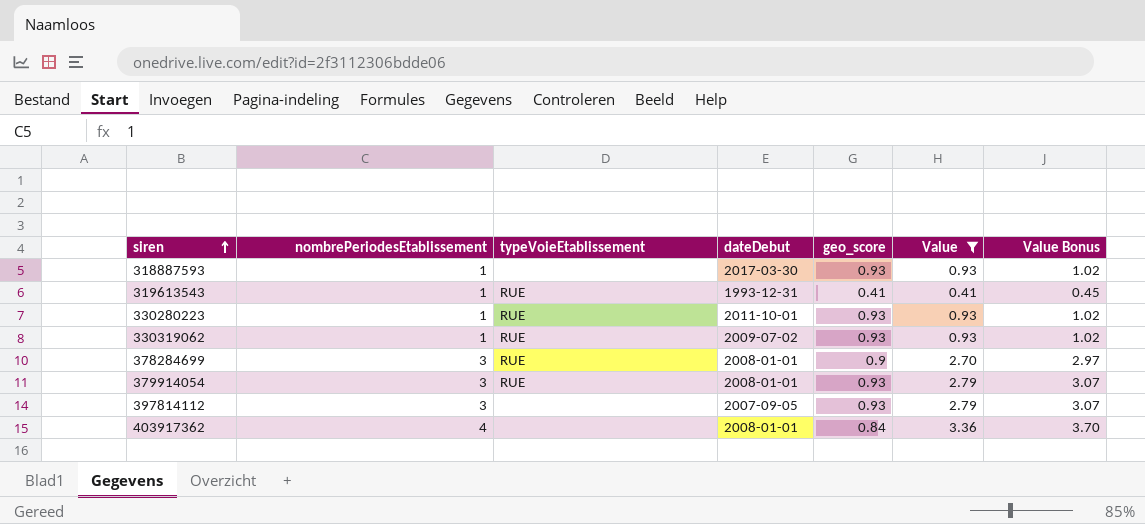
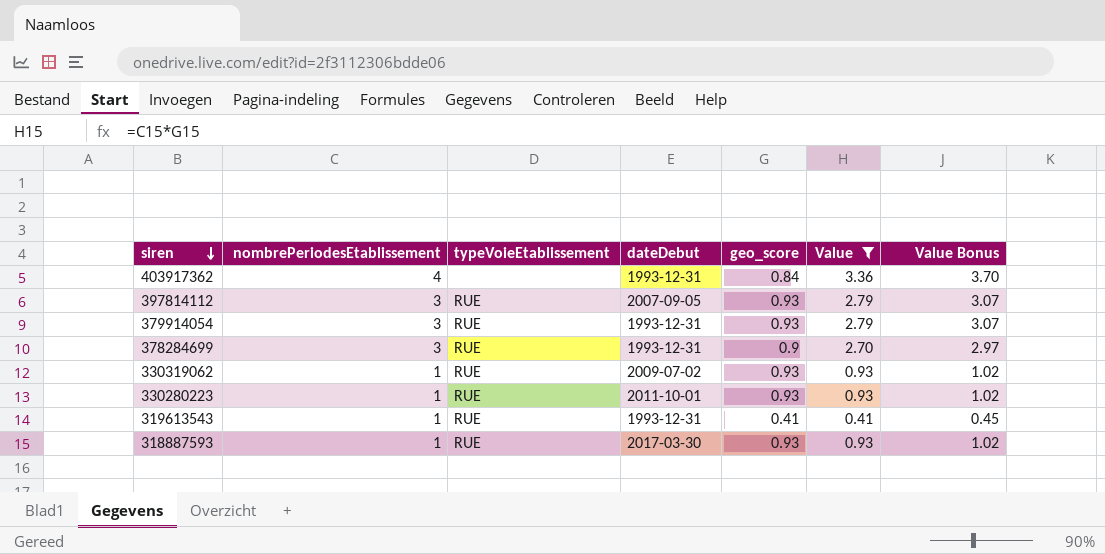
row order: siren ascending -> siren descending
403917362 | dateDebut: 2008-01-01 -> 1993-12-31
397814112 | typeVoieEtablissement: none -> RUE
379914054 | dateDebut: 2008-01-01 -> 1993-12-31
378284699 | dateDebut: 2008-01-01 -> 1993-12-31
318887593 | typeVoieEtablissement: none -> RUE

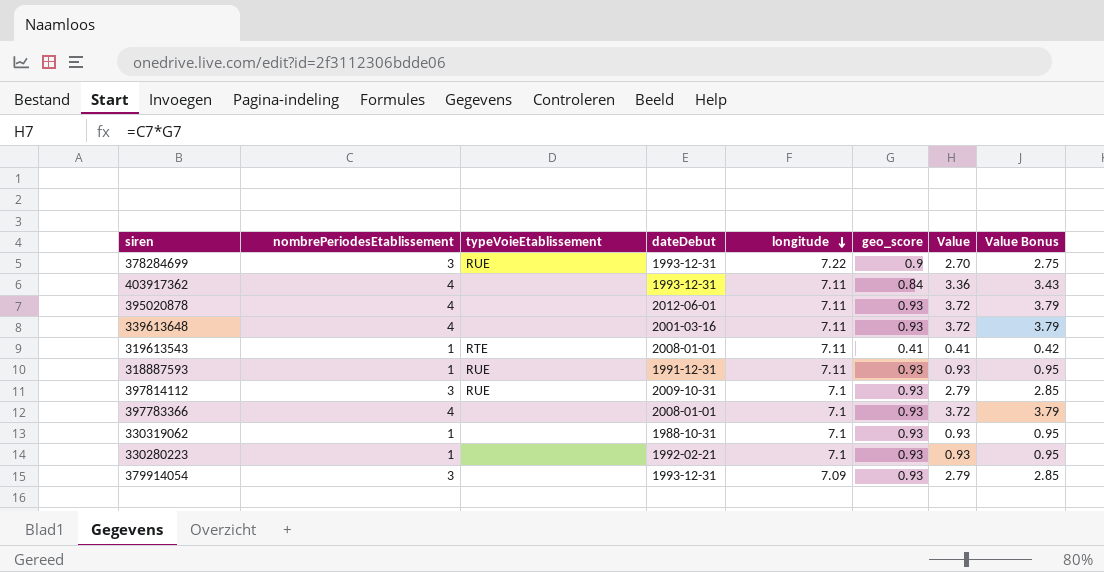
filter: Value != 3.72 -> none
row order: siren descending -> longitude descending
column longitude | position: none -> 5
column Value Bonus | formula: [Value] * 1.1 -> [Value] * 1.02
319613543 | typeVoieEtablissement: RUE -> RTE
319613543 | dateDebut: 1993-12-31 -> 2008-01-01
318887593 | dateDebut: 2017-03-30 -> 1991-12-31
397814112 | dateDebut: 2007-09-05 -> 2009-10-31
330319062 | typeVoieEtablissement: RUE -> none
330319062 | dateDebut: 2009-07-02 -> 1988-10-31
330280223 | typeVoieEtablissement: RUE -> none
330280223 | dateDebut: 2011-10-01 -> 1992-02-21
379914054 | typeVoieEtablissement: RUE -> none

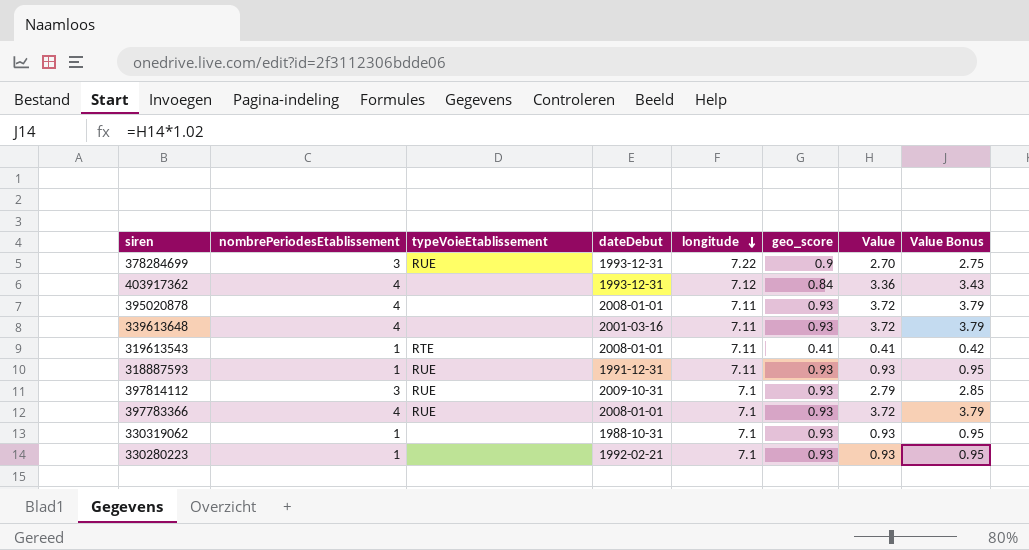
row 379914054: 3 | none | 1993-12-31 | 7.09 | 0.93 | 2.79 | 2.85 -> none
403917362 | longitude: 7.11 -> 7.12
395020878 | dateDebut: 2012-06-01 -> 2008-01-01
397783366 | typeVoieEtablissement: none -> RUE

